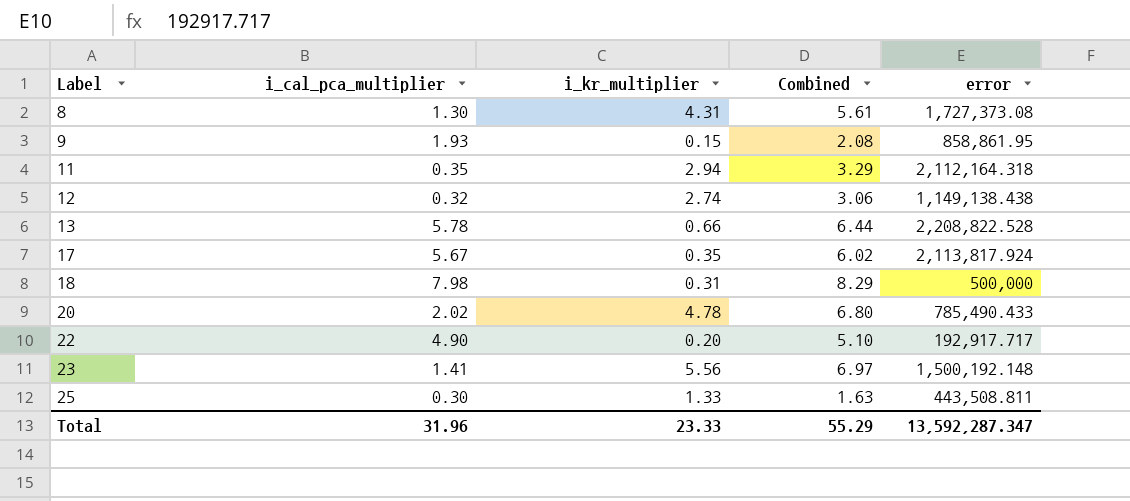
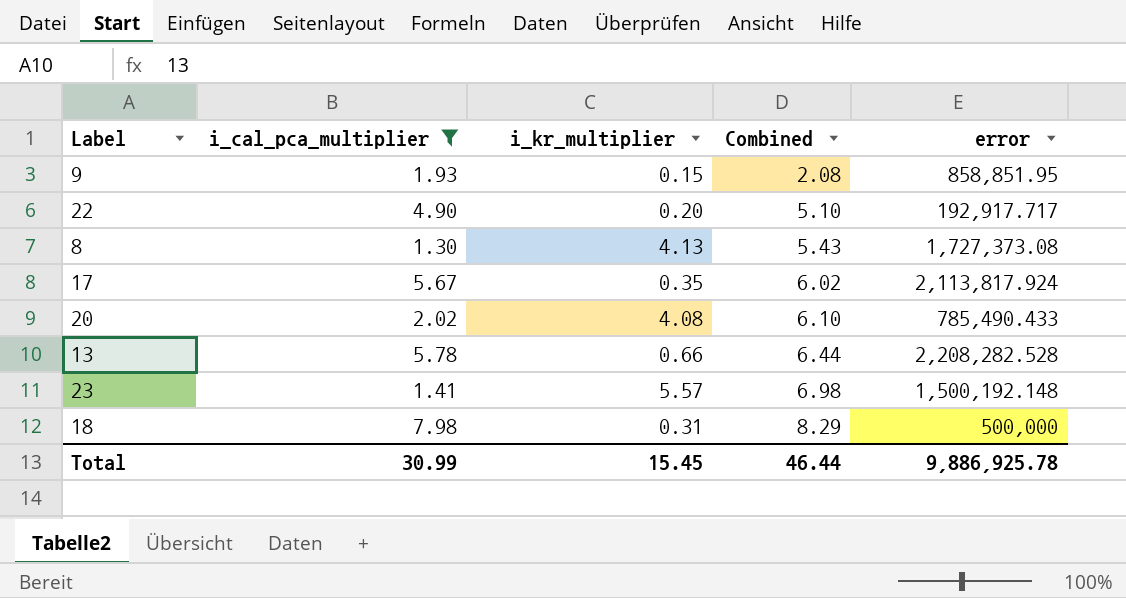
filter: none -> i_cal_pca_multiplier >= 1.30
row order: Label ascending -> Combined ascending
9 | error: 858,861.95 -> 858,851.95
8 | i_kr_multiplier: 4.31 -> 4.13
8 | Combined: 5.61 -> 5.43
20 | i_kr_multiplier: 4.78 -> 4.08
20 | Combined: 6.80 -> 6.10
13 | error: 2,208,822.528 -> 2,208,282.528
23 | i_kr_multiplier: 5.56 -> 5.57
23 | Combined: 6.97 -> 6.98
Total | i_cal_pca_multiplier: 31.96 -> 30.99
Total | i_kr_multiplier: 23.33 -> 15.45
Total | Combined: 55.29 -> 46.44
Total | error: 13,592,287.347 -> 9,886,925.78

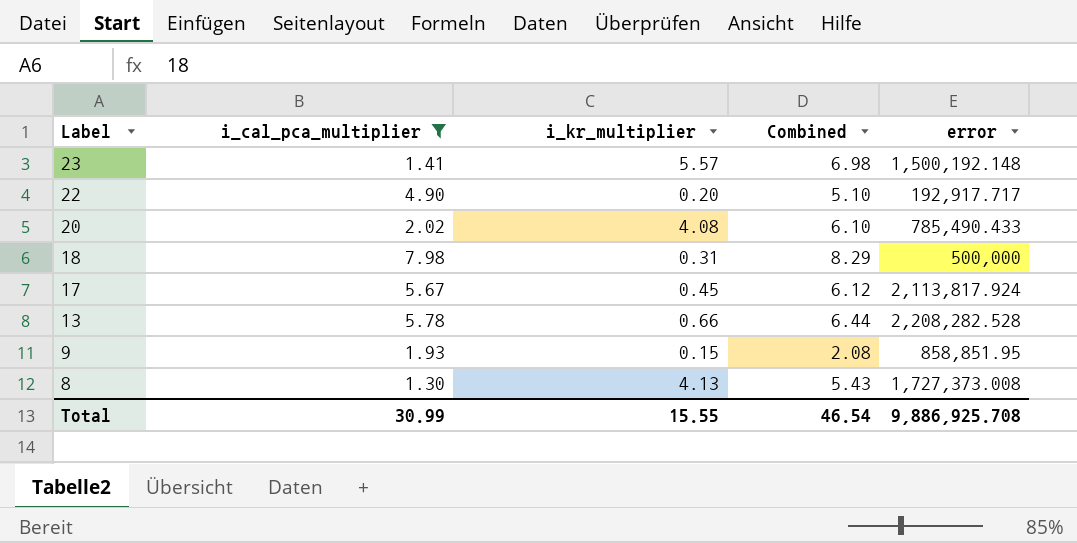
row order: Combined ascending -> Label descending
17 | i_kr_multiplier: 0.35 -> 0.45
17 | Combined: 6.02 -> 6.12
8 | error: 1,727,373.08 -> 1,727,373.008
Total | i_kr_multiplier: 15.45 -> 15.55
Total | Combined: 46.44 -> 46.54
Total | error: 9,886,925.78 -> 9,886,925.708

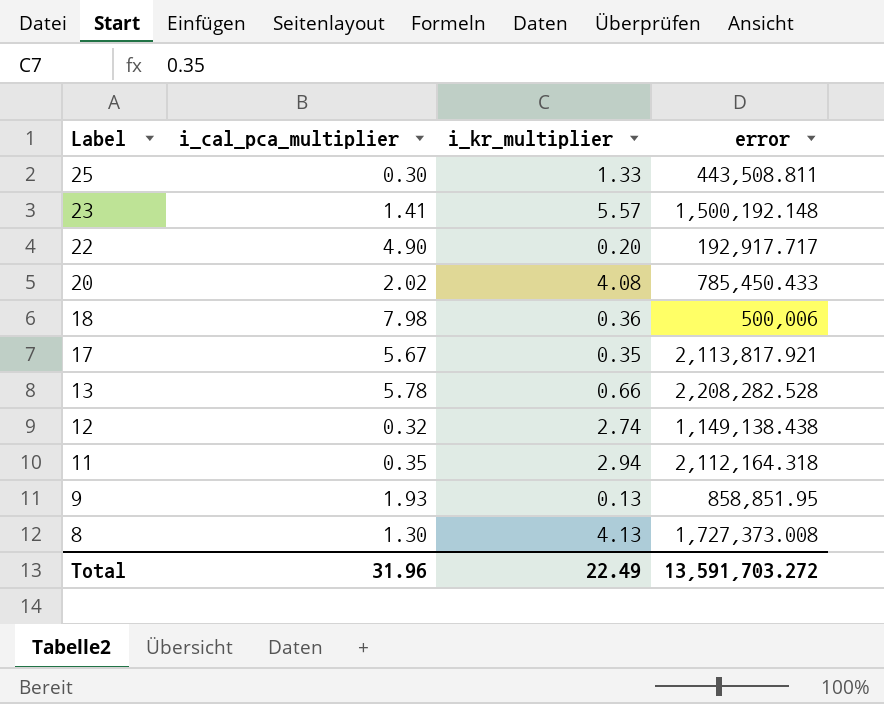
filter: i_cal_pca_multiplier >= 1.30 -> none
column Combined | formula: [i_cal_pca_multiplier] + [i_kr_multiplier] -> none
20 | error: 785,490.433 -> 785,450.433
18 | i_kr_multiplier: 0.31 -> 0.36
18 | error: 500,000 -> 500,006
17 | i_kr_multiplier: 0.45 -> 0.35
17 | error: 2,113,817.924 -> 2,113,817.921
9 | i_kr_multiplier: 0.15 -> 0.13
Total | i_cal_pca_multiplier: 30.99 -> 31.96
Total | i_kr_multiplier: 15.55 -> 22.49
Total | error: 9,886,925.708 -> 13,591,703.272

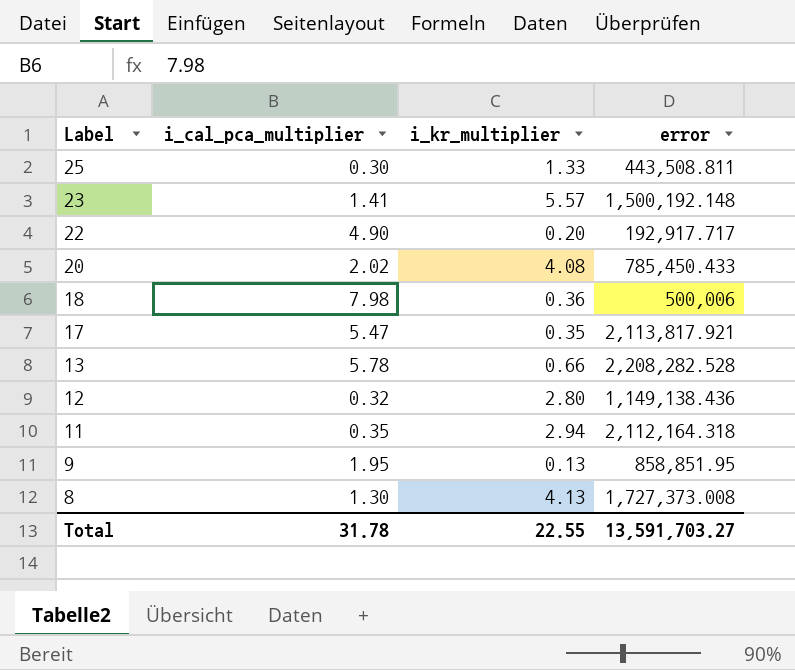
17 | i_cal_pca_multiplier: 5.67 -> 5.47
12 | i_kr_multiplier: 2.74 -> 2.80
12 | error: 1,149,138.438 -> 1,149,138.436
9 | i_cal_pca_multiplier: 1.93 -> 1.95
Total | i_cal_pca_multiplier: 31.96 -> 31.78
Total | i_kr_multiplier: 22.49 -> 22.55
Total | error: 13,591,703.272 -> 13,591,703.27

